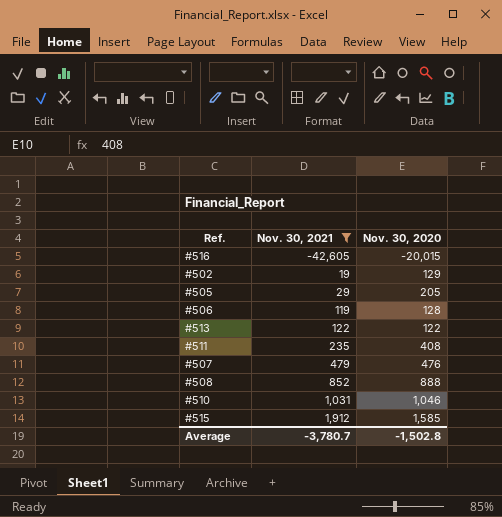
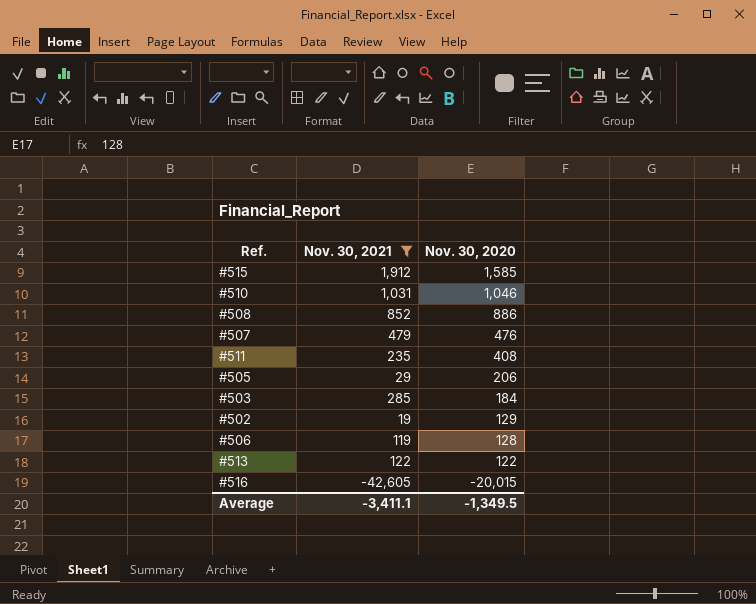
row order: Nov. 30, 2021 ascending -> Nov. 30, 2020 descending
#508 | Nov. 30, 2020: 888 -> 886
#505 | Nov. 30, 2020: 205 -> 206
row #503: none -> 285 | 184
Average | Nov. 30, 2021: -3,780.7 -> -3,411.1
Average | Nov. 30, 2020: -1,502.8 -> -1,349.5

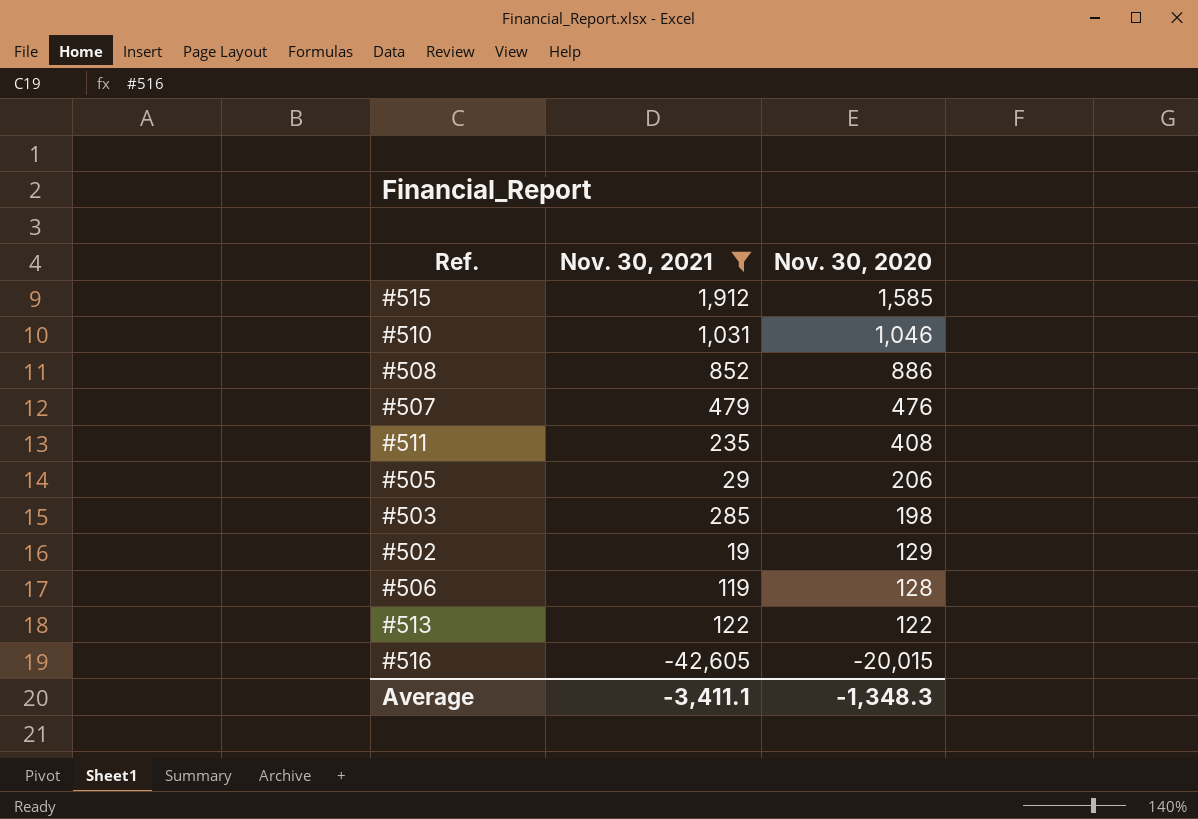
#503 | Nov. 30, 2020: 184 -> 198
Average | Nov. 30, 2020: -1,349.5 -> -1,348.3

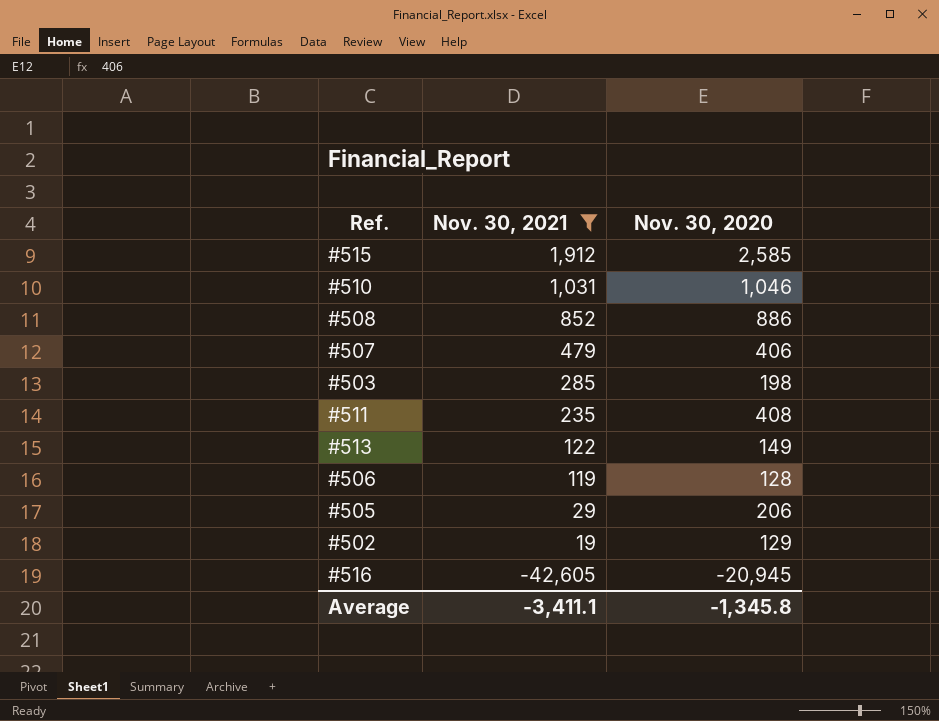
row order: Nov. 30, 2020 descending -> Nov. 30, 2021 descending
#515 | Nov. 30, 2020: 1,585 -> 2,585
#507 | Nov. 30, 2020: 476 -> 406
#513 | Nov. 30, 2020: 122 -> 149
#516 | Nov. 30, 2020: -20,015 -> -20,945
Average | Nov. 30, 2020: -1,348.3 -> -1,345.8

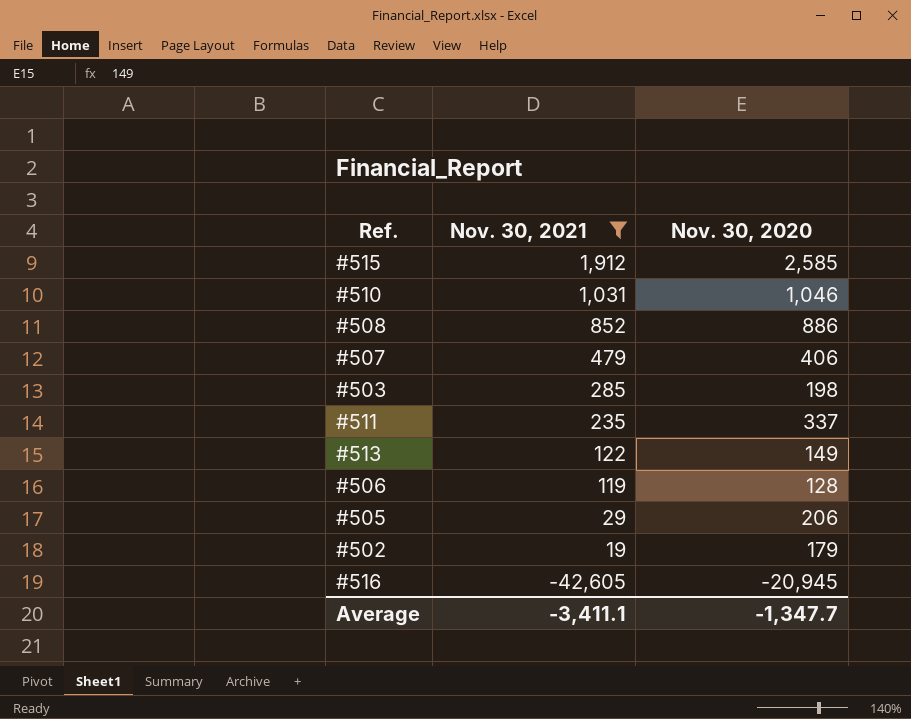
#511 | Nov. 30, 2020: 408 -> 337
#502 | Nov. 30, 2020: 129 -> 179
Average | Nov. 30, 2020: -1,345.8 -> -1,347.7

